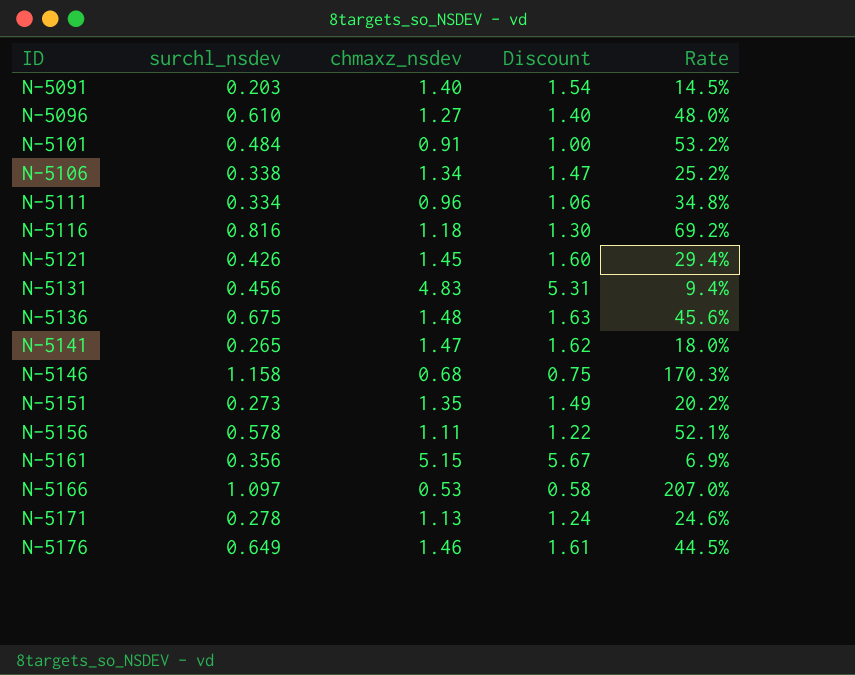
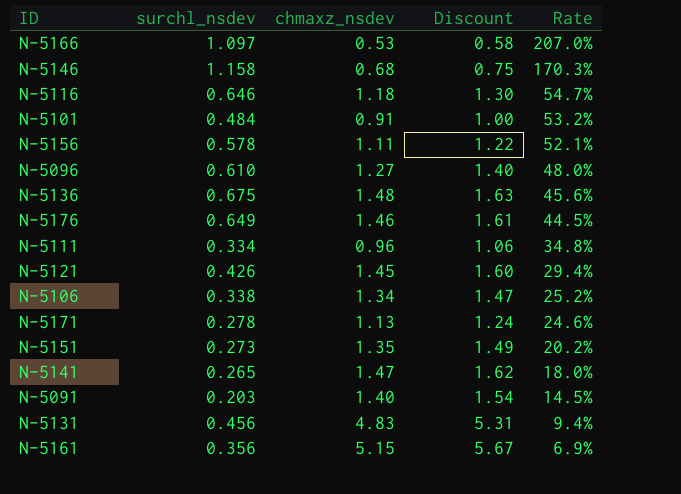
row order: ID ascending -> Rate descending
N-5116 | surchl_nsdev: 0.816 -> 0.646
N-5116 | Rate: 69.2% -> 54.7%

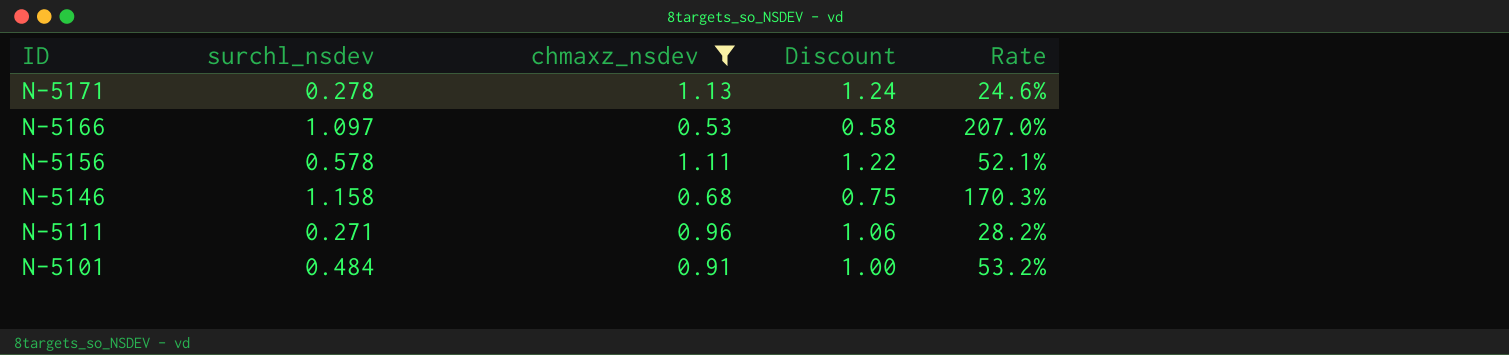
filter: none -> chmaxz_nsdev <= 1.13
row order: Rate descending -> ID descending
N-5111 | surchl_nsdev: 0.334 -> 0.271
N-5111 | Rate: 34.8% -> 28.2%

